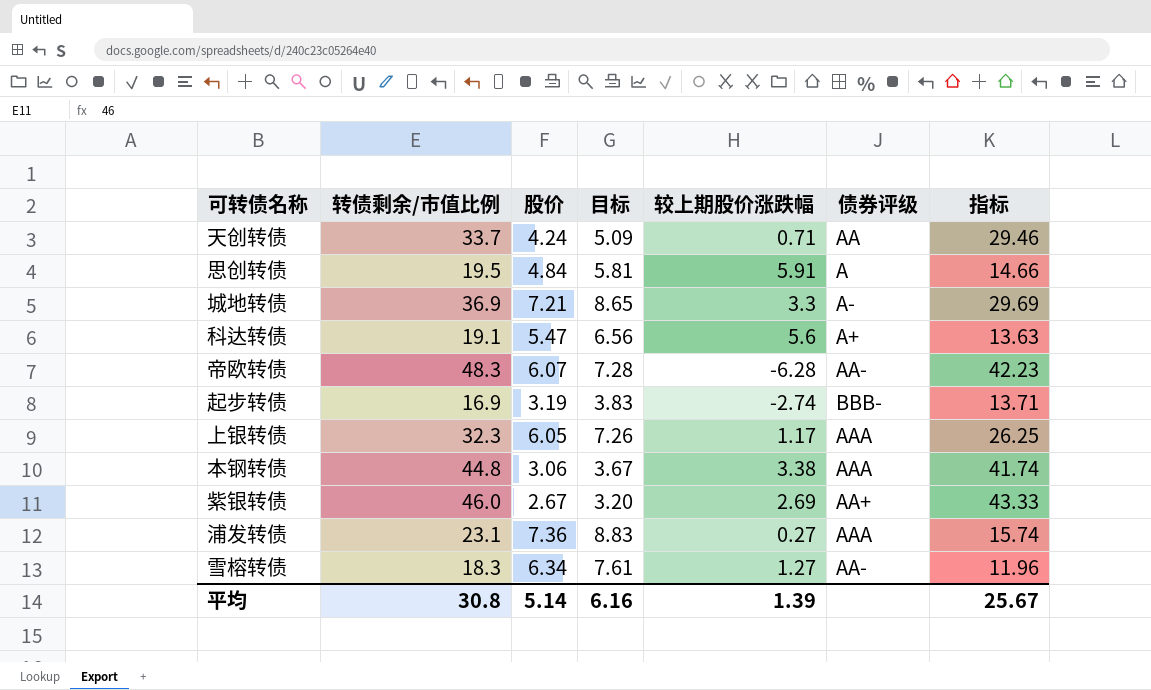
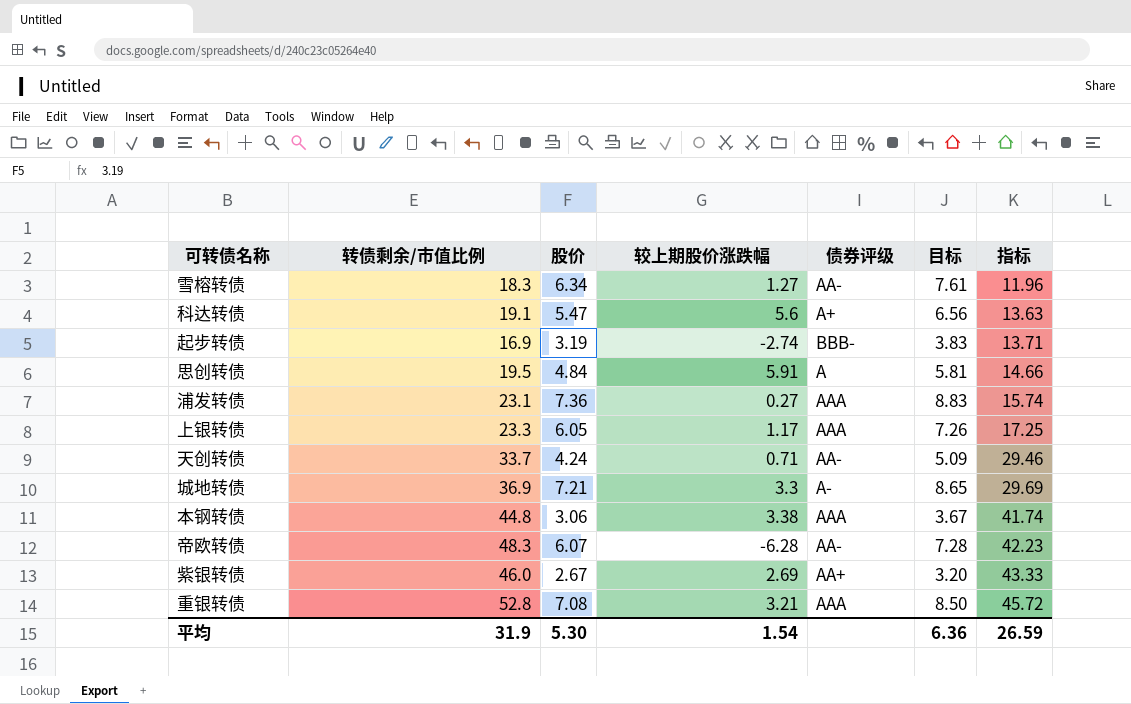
row order: none -> 指标 ascending
column 目标 | position: 4 -> 6
上银转债 | 转债剩余/市值比例: 32.3 -> 23.3
上银转债 | 指标: 26.25 -> 17.25
天创转债 | 债券评级: AA -> AA-
row 重银转债: none -> 52.8 | 7.08 | 3.21 | AAA | 8.50 | 45.72
平均 | 转债剩余/市值比例: 30.8 -> 31.9
平均 | 股价: 5.14 -> 5.30
平均 | 较上期股价涨跌幅: 1.39 -> 1.54
平均 | 目标: 6.16 -> 6.36
平均 | 指标: 25.67 -> 26.59

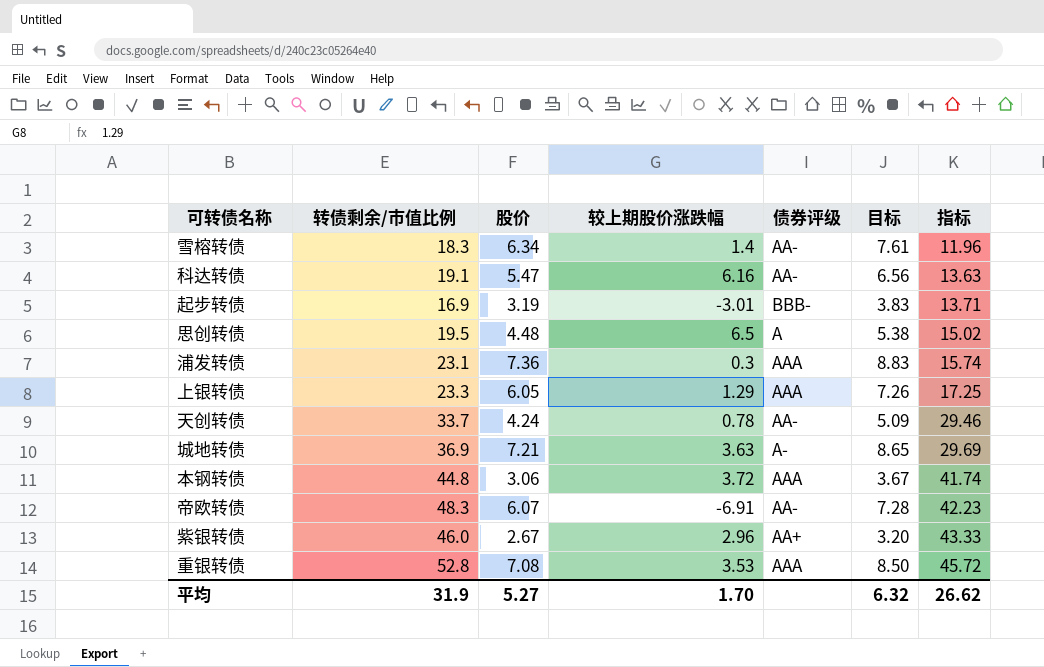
雪榕转债 | 较上期股价涨跌幅: 1.27 -> 1.4
科达转债 | 较上期股价涨跌幅: 5.6 -> 6.16
科达转债 | 债券评级: A+ -> AA-
起步转债 | 较上期股价涨跌幅: -2.74 -> -3.01
思创转债 | 股价: 4.84 -> 4.48
思创转债 | 较上期股价涨跌幅: 5.91 -> 6.5
思创转债 | 目标: 5.81 -> 5.38
思创转债 | 指标: 14.66 -> 15.02
浦发转债 | 较上期股价涨跌幅: 0.27 -> 0.3
上银转债 | 较上期股价涨跌幅: 1.17 -> 1.29
天创转债 | 较上期股价涨跌幅: 0.71 -> 0.78
城地转债 | 较上期股价涨跌幅: 3.3 -> 3.63
本钢转债 | 较上期股价涨跌幅: 3.38 -> 3.72
帝欧转债 | 较上期股价涨跌幅: -6.28 -> -6.91
紫银转债 | 较上期股价涨跌幅: 2.69 -> 2.96
重银转债 | 较上期股价涨跌幅: 3.21 -> 3.53
平均 | 股价: 5.30 -> 5.27
平均 | 较上期股价涨跌幅: 1.54 -> 1.70
平均 | 目标: 6.36 -> 6.32
平均 | 指标: 26.59 -> 26.62

